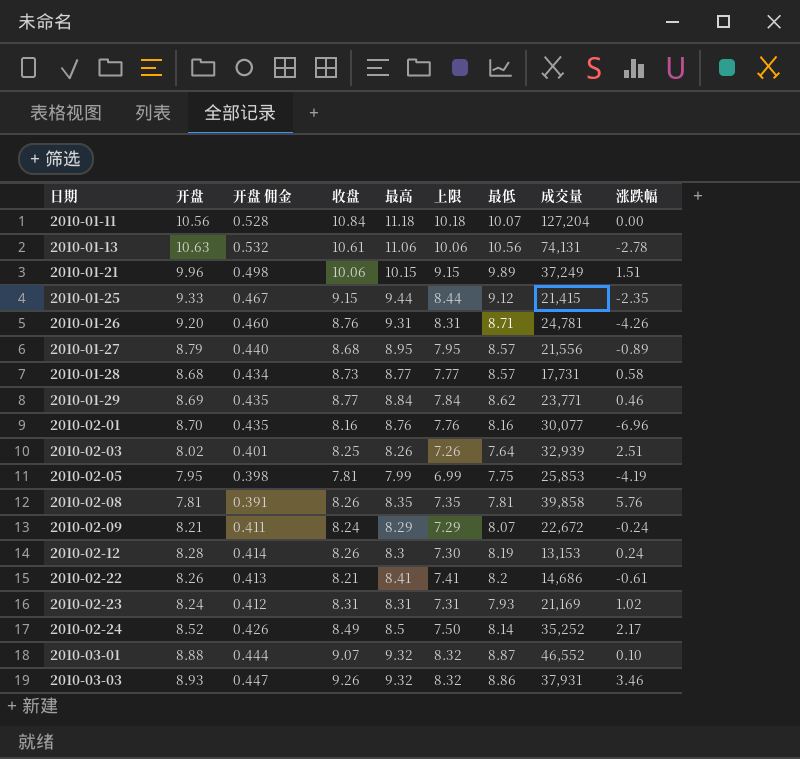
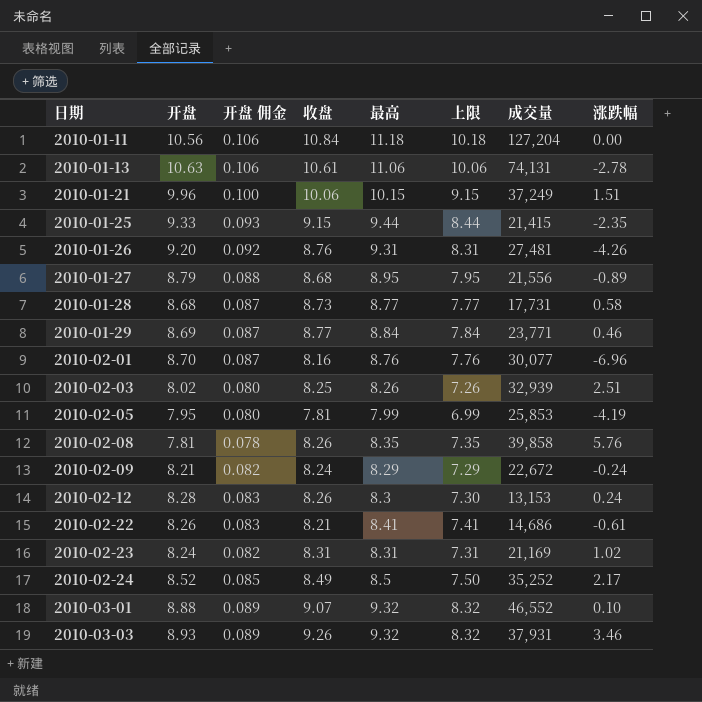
column 最低 | position: 7 -> none
column 开盘 佣金 | formula: [开盘] * 0.05 -> [开盘] * 0.01
2010-01-26 | 成交量: 24,781 -> 27,481

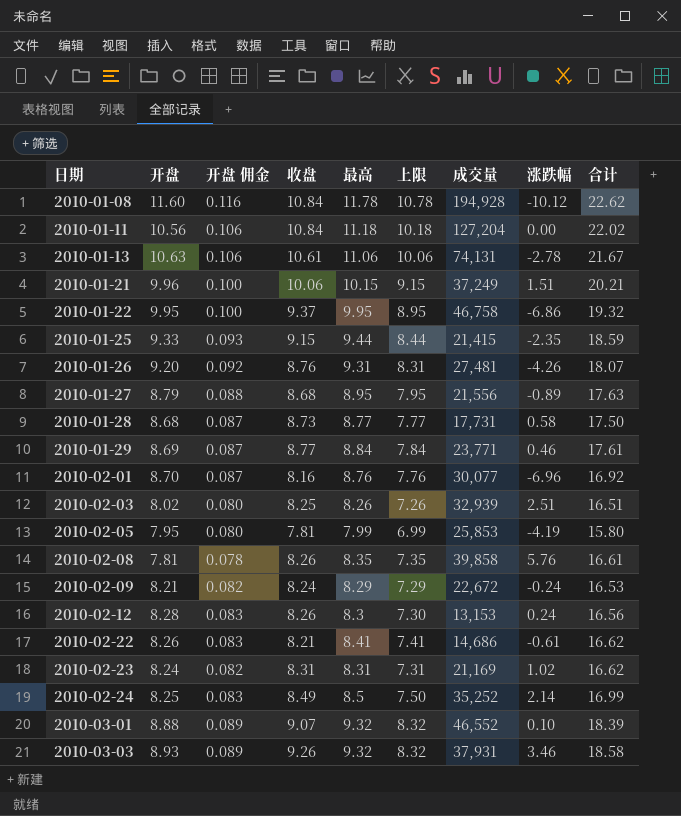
column 合计 | formula: none -> [收盘] + [最高]
row 2010-01-08: none -> 11.60 | 0.116 | 10.84 | 11.78 | 10.78 | 194,928 | -10.12 | 22.62
row 2010-01-22: none -> 9.95 | 0.100 | 9.37 | 9.95 | 8.95 | 46,758 | -6.86 | 19.32
2010-02-24 | 开盘: 8.52 -> 8.25
2010-02-24 | 开盘 佣金: 0.085 -> 0.083
2010-02-24 | 涨跌幅: 2.17 -> 2.14

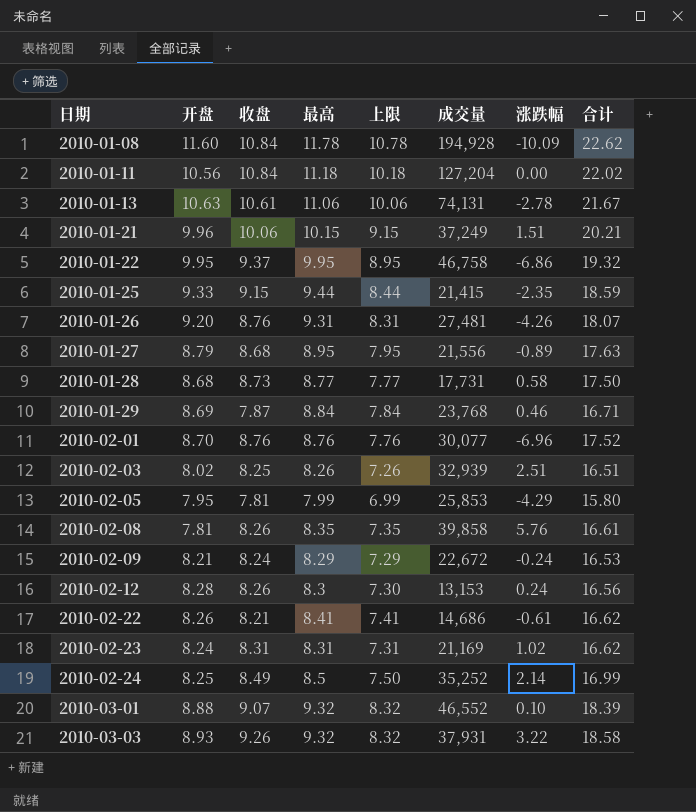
column 开盘 佣金 | formula: [开盘] * 0.01 -> none
2010-01-08 | 涨跌幅: -10.12 -> -10.09
2010-01-29 | 收盘: 8.77 -> 7.87
2010-01-29 | 成交量: 23,771 -> 23,768
2010-01-29 | 合计: 17.61 -> 16.71
2010-02-01 | 收盘: 8.16 -> 8.76
2010-02-01 | 合计: 16.92 -> 17.52
2010-02-05 | 涨跌幅: -4.19 -> -4.29
2010-03-03 | 涨跌幅: 3.46 -> 3.22

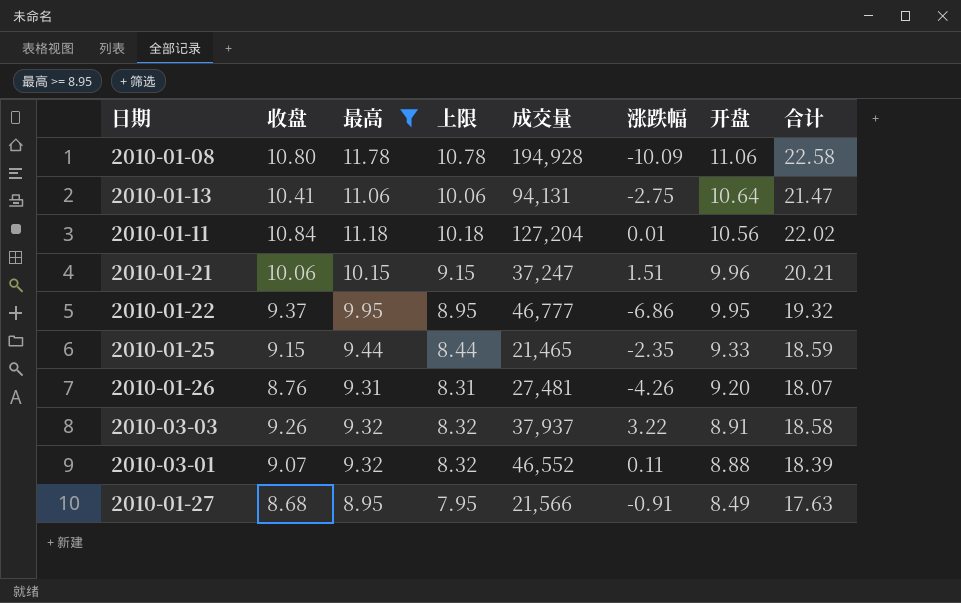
filter: none -> 最高 >= 8.95
row order: 日期 ascending -> 开盘 descending
column 开盘 | position: 2 -> 7
2010-01-08 | 收盘: 10.84 -> 10.80
2010-01-08 | 开盘: 11.60 -> 11.06
2010-01-08 | 合计: 22.62 -> 22.58
2010-01-13 | 收盘: 10.61 -> 10.41
2010-01-13 | 成交量: 74,131 -> 94,131
2010-01-13 | 涨跌幅: -2.78 -> -2.75
2010-01-13 | 开盘: 10.63 -> 10.64
2010-01-13 | 合计: 21.67 -> 21.47
2010-01-11 | 涨跌幅: 0.00 -> 0.01
2010-01-21 | 成交量: 37,249 -> 37,247
2010-01-22 | 成交量: 46,758 -> 46,777
2010-01-25 | 成交量: 21,415 -> 21,465
2010-03-03 | 成交量: 37,931 -> 37,937
2010-03-03 | 开盘: 8.93 -> 8.91
2010-03-01 | 涨跌幅: 0.10 -> 0.11
2010-01-27 | 成交量: 21,556 -> 21,566
2010-01-27 | 涨跌幅: -0.89 -> -0.91
2010-01-27 | 开盘: 8.79 -> 8.49

